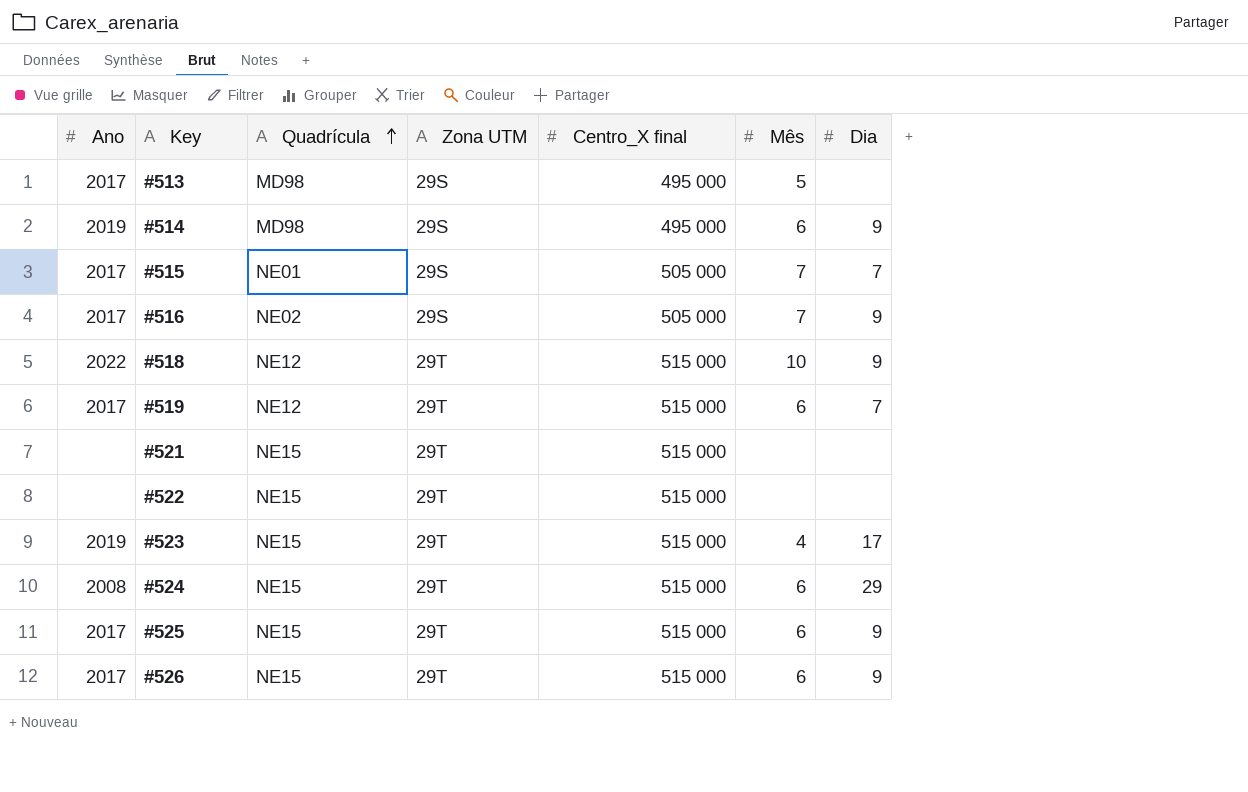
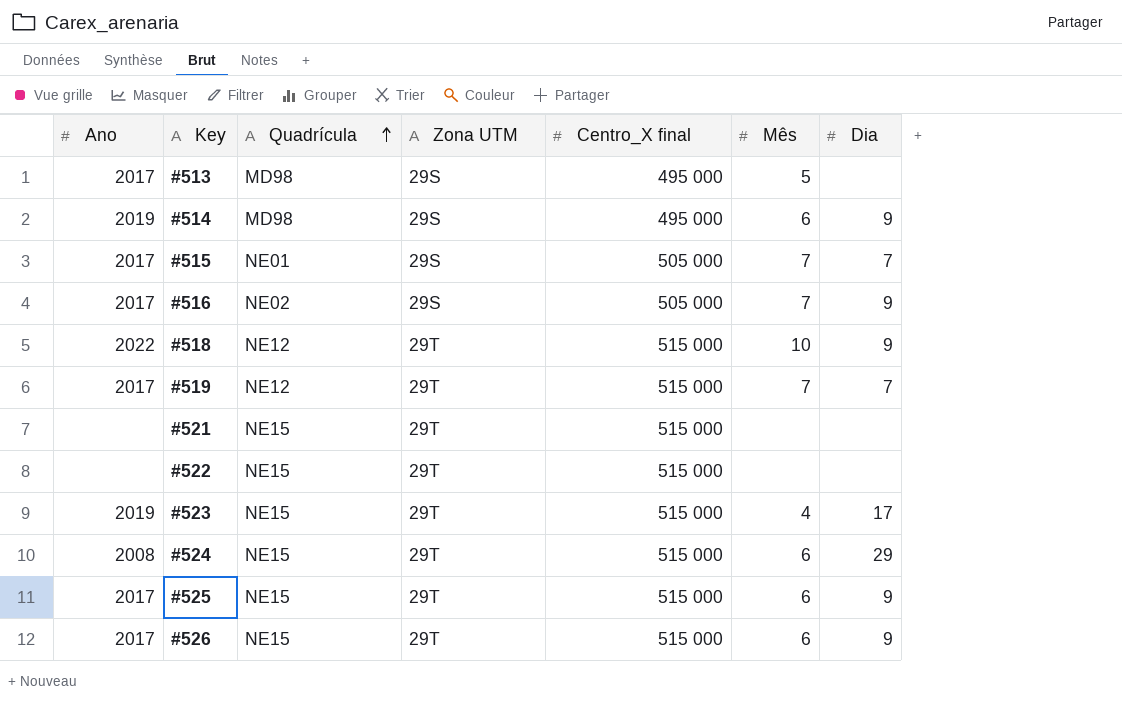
#519 | Mês: 6 -> 7

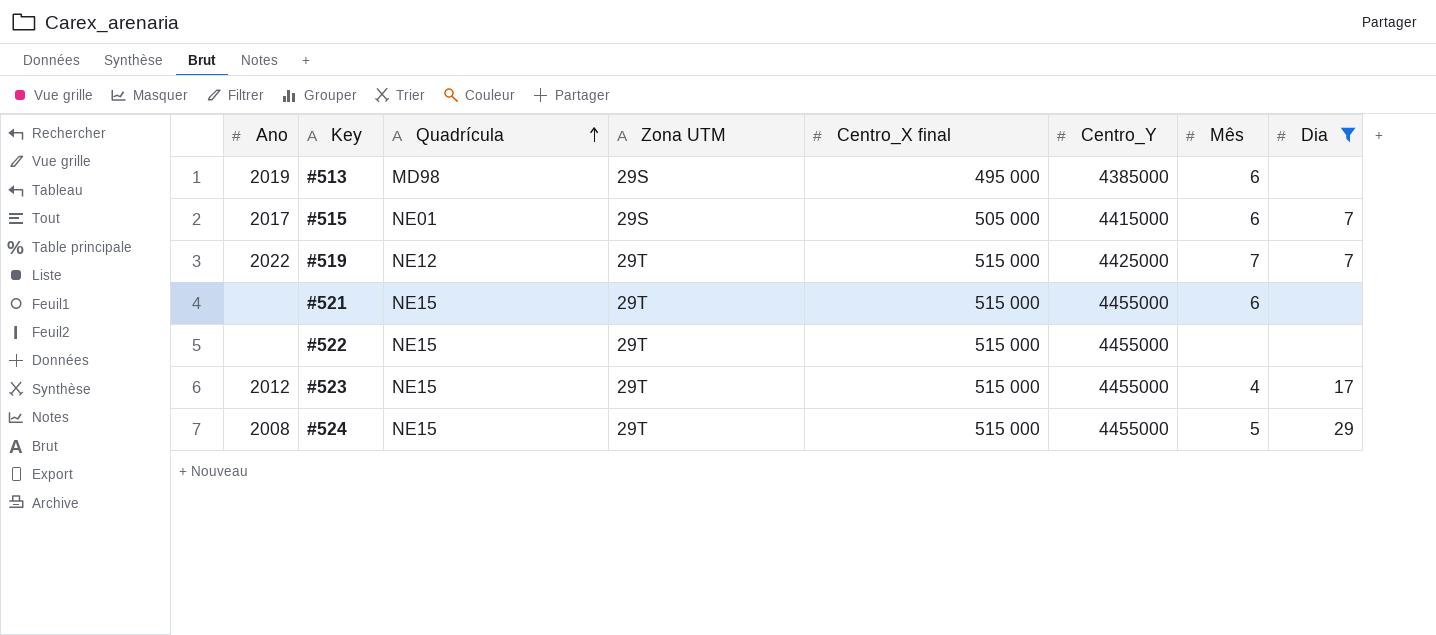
filter: none -> Dia != 9
column Centro_Y | position: none -> 6
#513 | Ano: 2017 -> 2019
#513 | Mês: 5 -> 6
#515 | Mês: 7 -> 6
#519 | Ano: 2017 -> 2022
#521 | Mês: none -> 6
#523 | Ano: 2019 -> 2012
#524 | Mês: 6 -> 5

